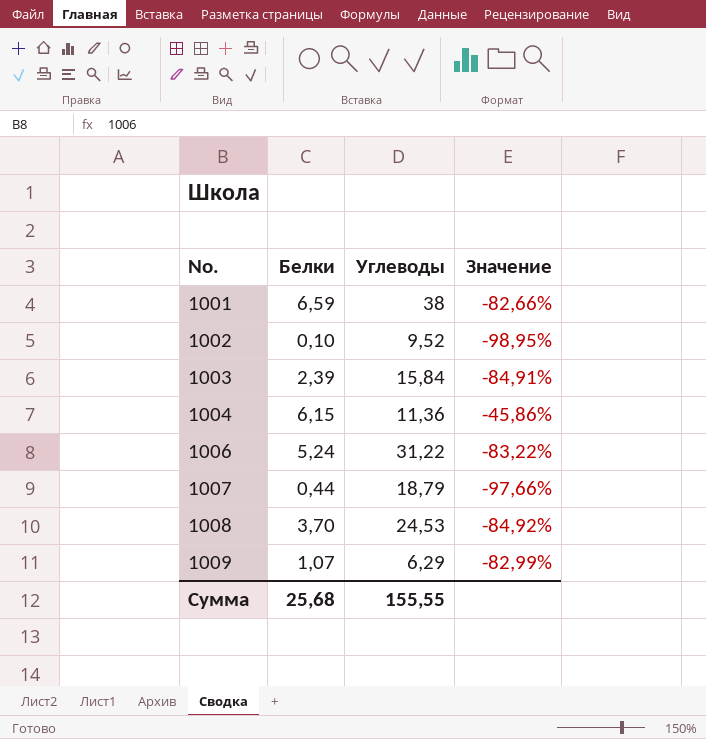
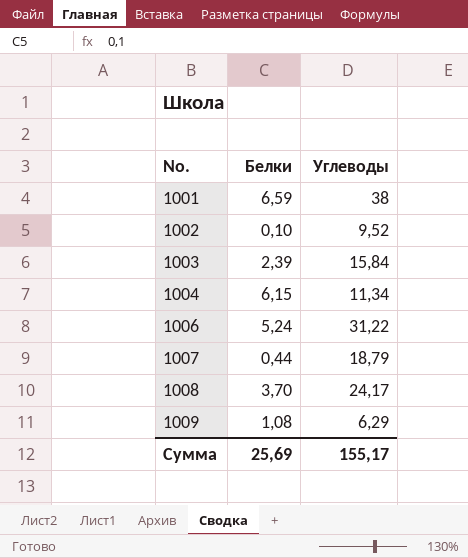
column Значение | formula: ([Белки] - [Углеводы]) / [Углеводы] -> none
1004 | Углеводы: 11,36 -> 11,34
1008 | Углеводы: 24,53 -> 24,17
1009 | Белки: 1,07 -> 1,08
Сумма | Белки: 25,68 -> 25,69
Сумма | Углеводы: 155,55 -> 155,17

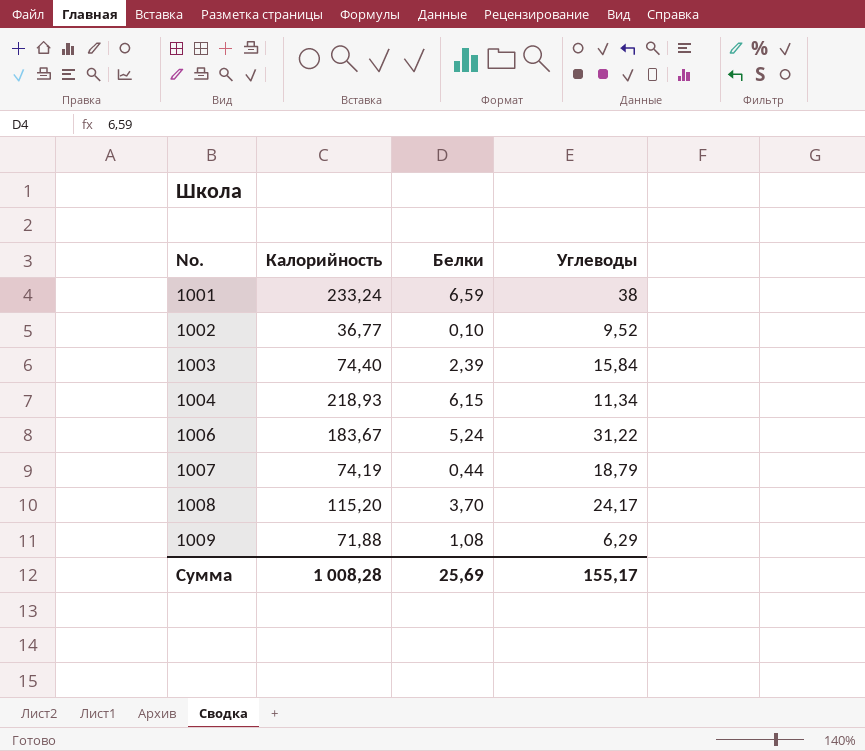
column Калорийность | position: none -> 2

